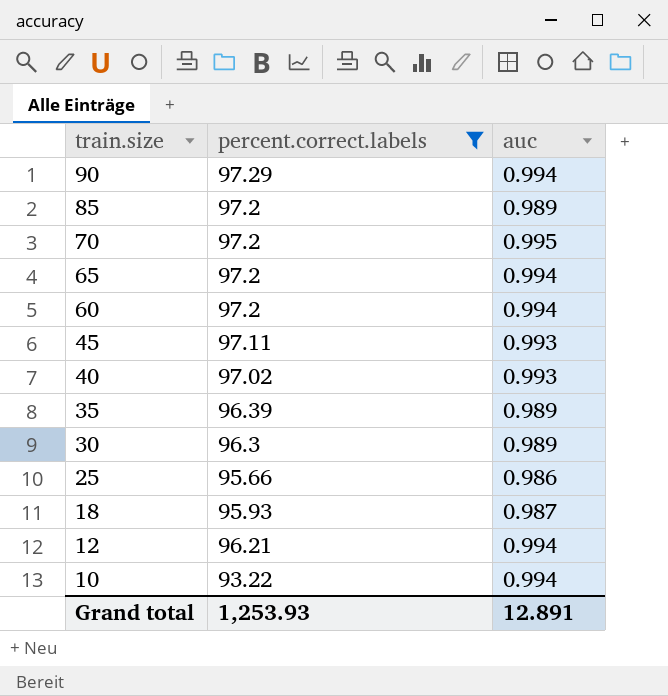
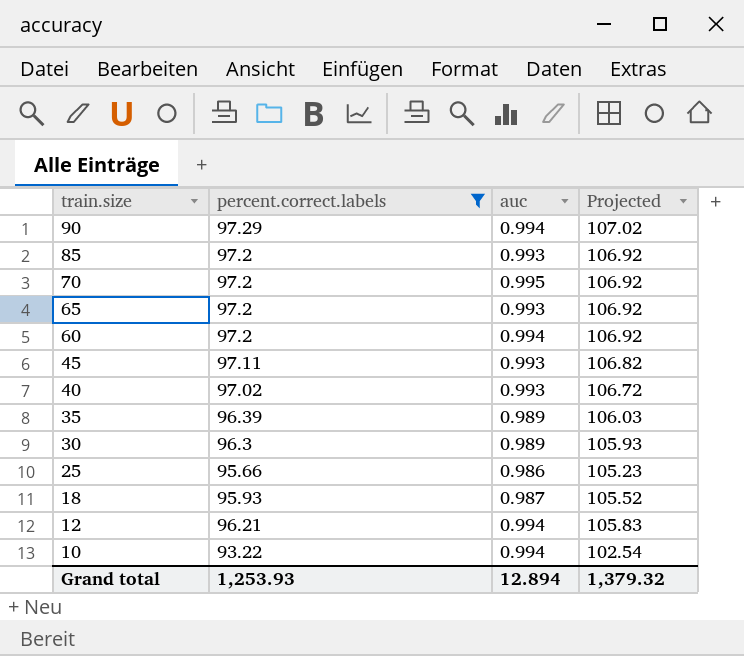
column Projected | formula: none -> [percent.correct.labels] * 1.1
85 | auc: 0.989 -> 0.993
65 | auc: 0.994 -> 0.993
Grand total | auc: 12.891 -> 12.894

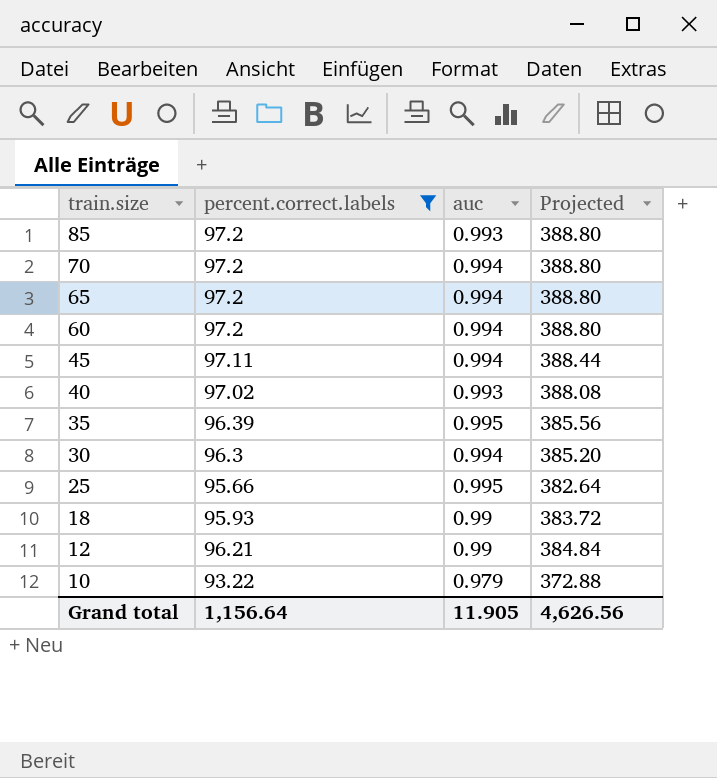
column Projected | formula: [percent.correct.labels] * 1.1 -> [percent.correct.labels] * 4
row 90: 97.29 | 0.994 | 107.02 -> none
70 | auc: 0.995 -> 0.994
65 | auc: 0.993 -> 0.994
45 | auc: 0.993 -> 0.994
35 | auc: 0.989 -> 0.995
30 | auc: 0.989 -> 0.994
25 | auc: 0.986 -> 0.995
18 | auc: 0.987 -> 0.99
12 | auc: 0.994 -> 0.99
10 | auc: 0.994 -> 0.979
Grand total | percent.correct.labels: 1,253.93 -> 1,156.64
Grand total | auc: 12.894 -> 11.905
Grand total | Projected: 1,379.32 -> 4,626.56

